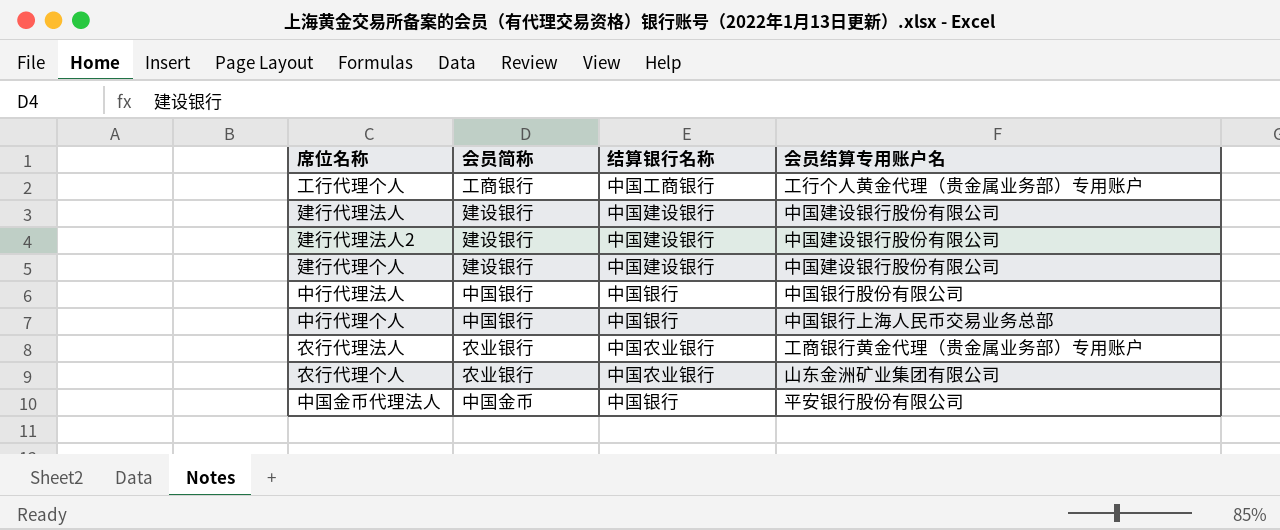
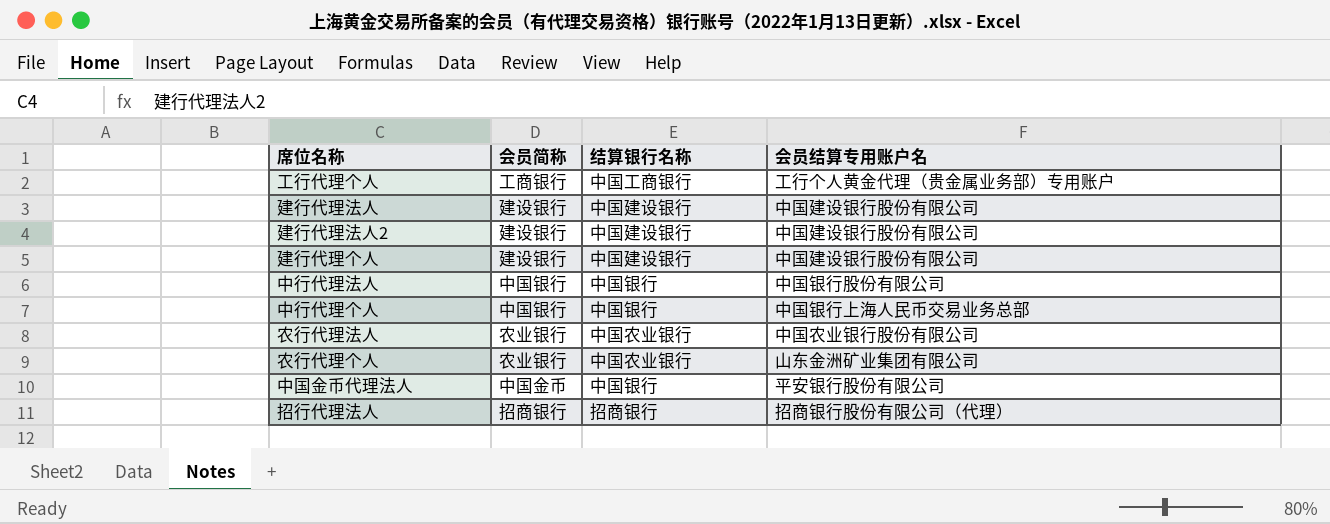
农行代理法人 | 会员结算专用账户名: 工商银行黄金代理（贵金属业务部）专用账户 -> 中国农业银行股份有限公司
row 招行代理法人: none -> 招商银行 | 招商银行 | 招商银行股份有限公司（代理）

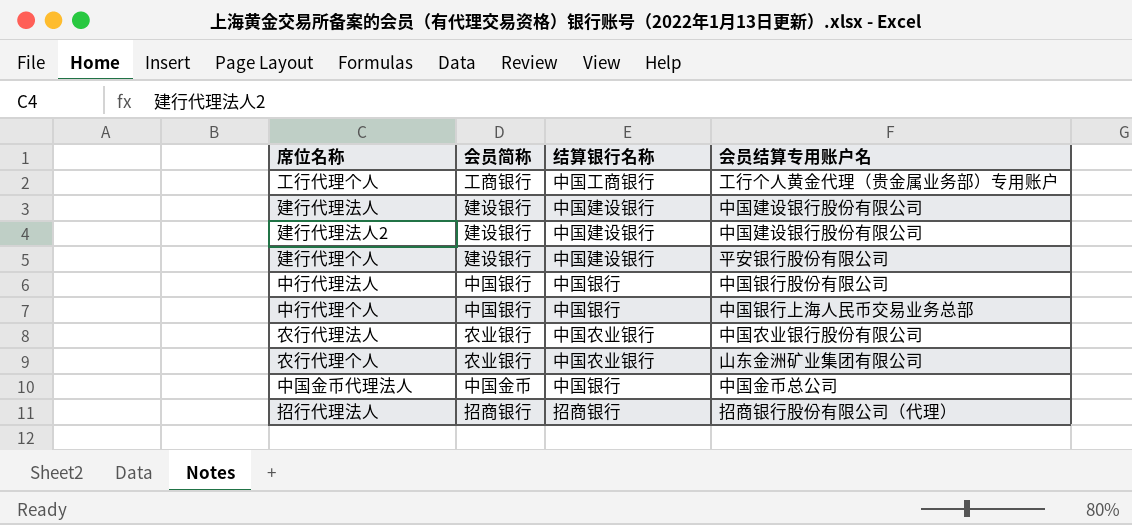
建行代理个人 | 会员结算专用账户名: 中国建设银行股份有限公司 -> 平安银行股份有限公司
中国金币代理法人 | 会员结算专用账户名: 平安银行股份有限公司 -> 中国金币总公司

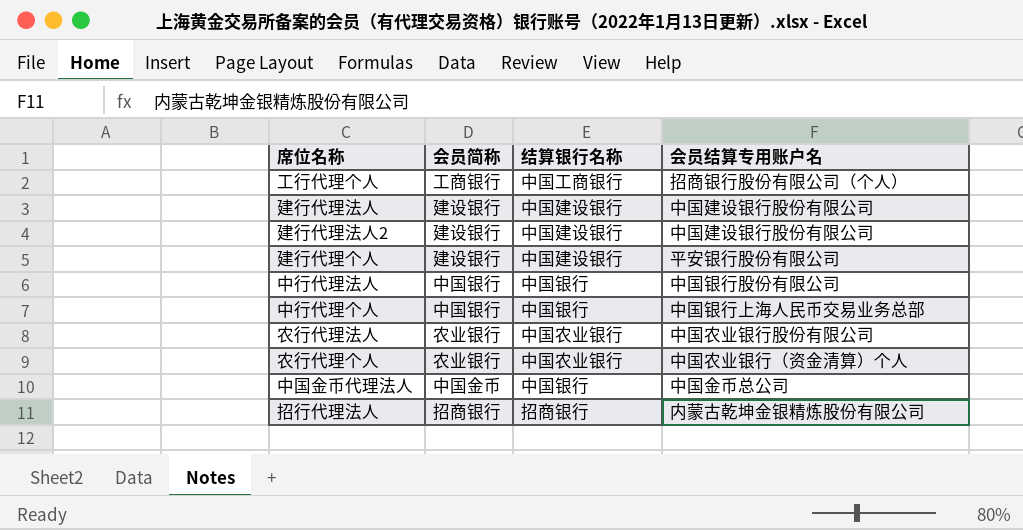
工行代理个人 | 会员结算专用账户名: 工行个人黄金代理（贵金属业务部）专用账户 -> 招商银行股份有限公司（个人）
农行代理个人 | 会员结算专用账户名: 山东金洲矿业集团有限公司 -> 中国农业银行（资金清算）个人
招行代理法人 | 会员结算专用账户名: 招商银行股份有限公司（代理） -> 内蒙古乾坤金银精炼股份有限公司

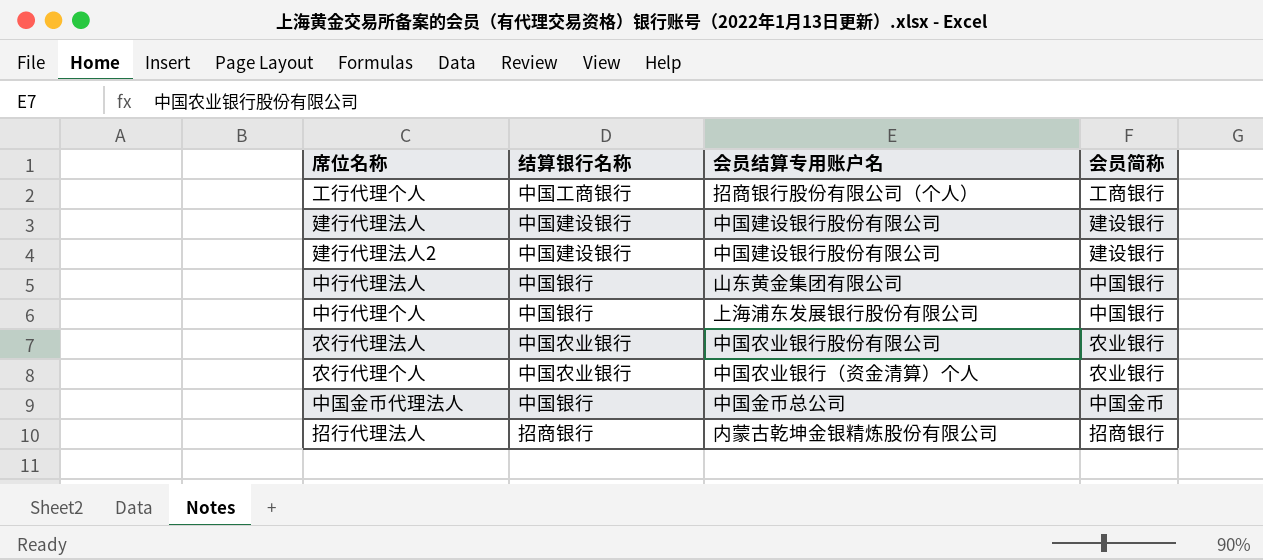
column 会员简称 | position: 2 -> 4
row 建行代理个人: 建设银行 | 中国建设银行 | 平安银行股份有限公司 -> none
中行代理法人 | 会员结算专用账户名: 中国银行股份有限公司 -> 山东黄金集团有限公司
中行代理个人 | 会员结算专用账户名: 中国银行上海人民币交易业务总部 -> 上海浦东发展银行股份有限公司

